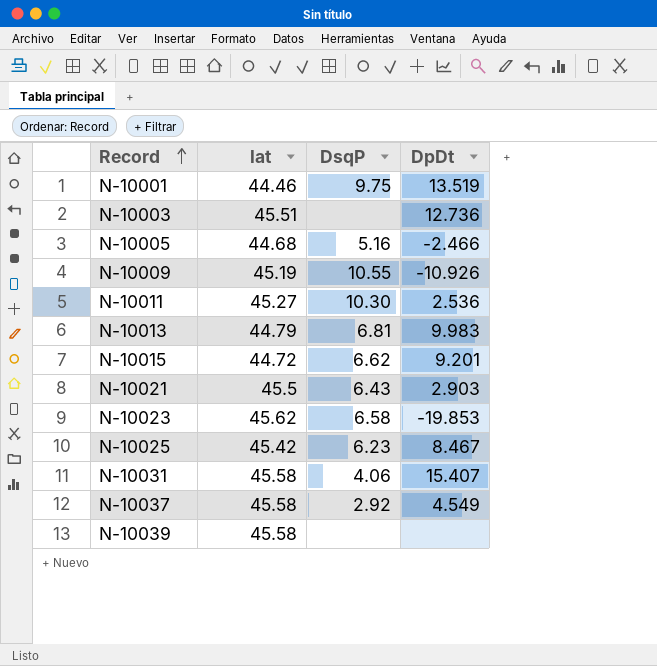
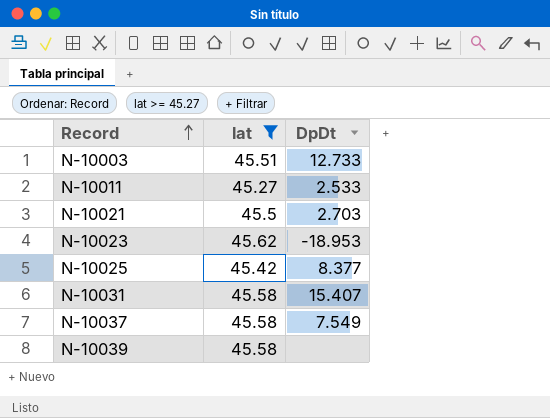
filter: none -> lat >= 45.27
column DsqP | position: 3 -> none
N-10003 | DpDt: 12.736 -> 12.733
N-10011 | DpDt: 2.536 -> 2.533
N-10021 | DpDt: 2.903 -> 2.703
N-10023 | DpDt: -19.853 -> -18.953
N-10025 | DpDt: 8.467 -> 8.377
N-10037 | DpDt: 4.549 -> 7.549

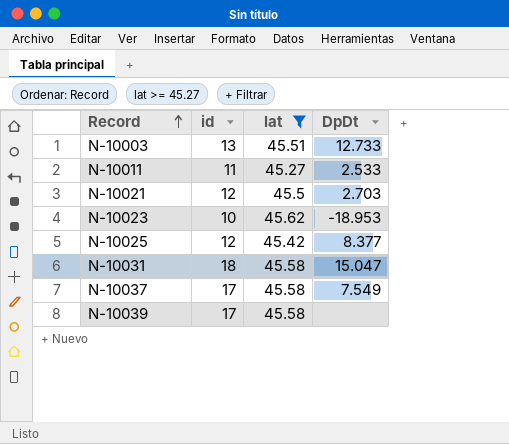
column id | position: none -> 2
N-10031 | DpDt: 15.407 -> 15.047

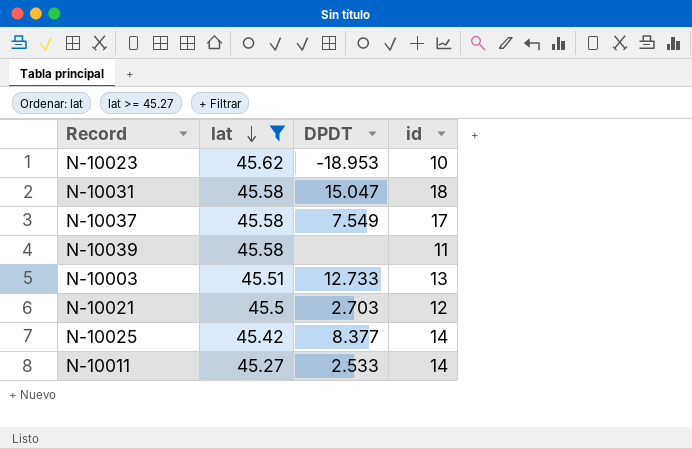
row order: Record ascending -> lat descending
column name: DpDt -> DPDT
column id | position: 2 -> 4
N-10039 | id: 17 -> 11
N-10025 | id: 12 -> 14
N-10011 | id: 11 -> 14

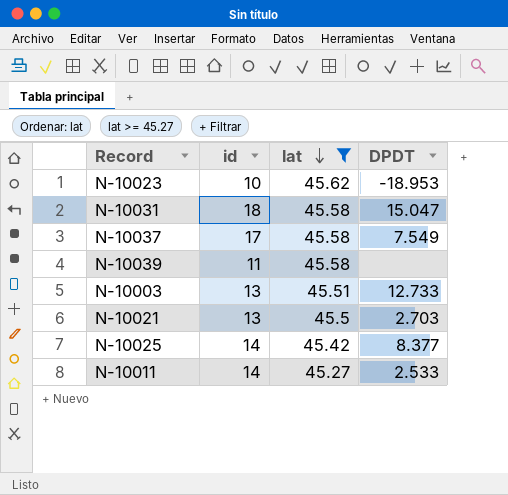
column id | position: 4 -> 2
N-10021 | id: 12 -> 13

